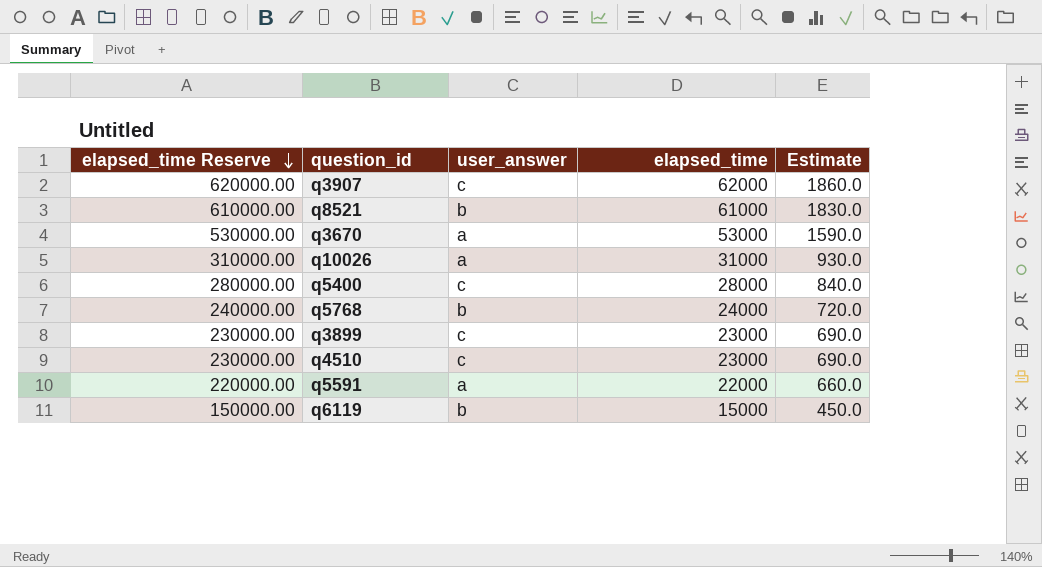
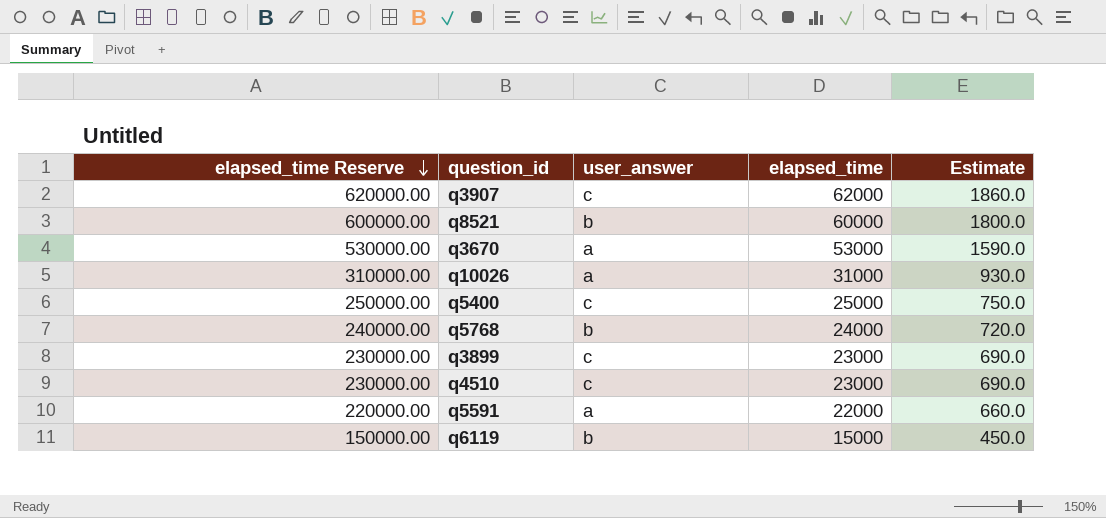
q8521 | elapsed_time Reserve: 610000.00 -> 600000.00
q8521 | elapsed_time: 61000 -> 60000
q8521 | Estimate: 1830.0 -> 1800.0
q5400 | elapsed_time Reserve: 280000.00 -> 250000.00
q5400 | elapsed_time: 28000 -> 25000
q5400 | Estimate: 840.0 -> 750.0

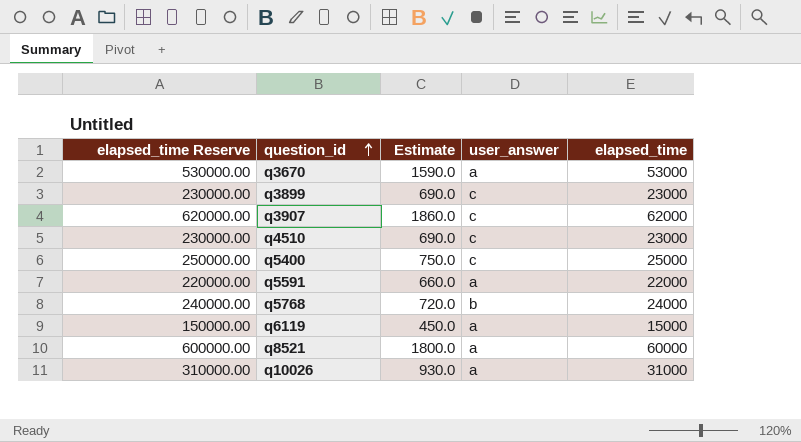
row order: elapsed_time Reserve descending -> question_id ascending
column Estimate | position: 5 -> 3
q6119 | user_answer: b -> a
q8521 | user_answer: b -> a

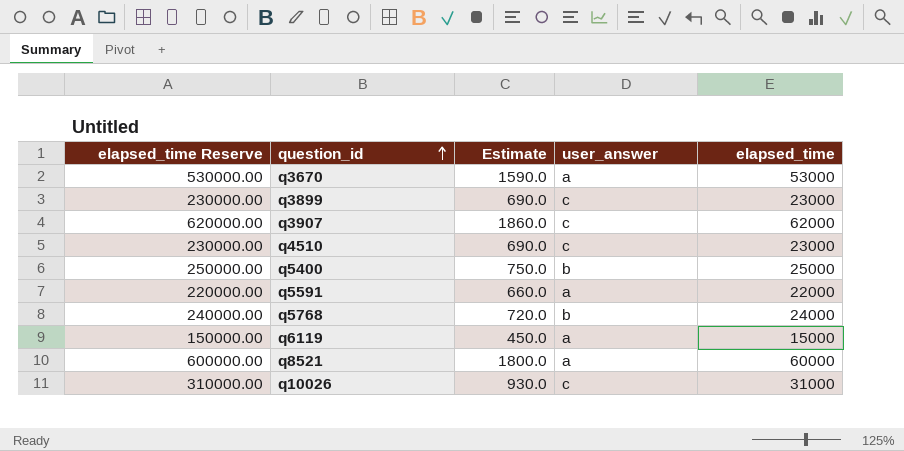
q5400 | user_answer: c -> b
q10026 | user_answer: a -> c

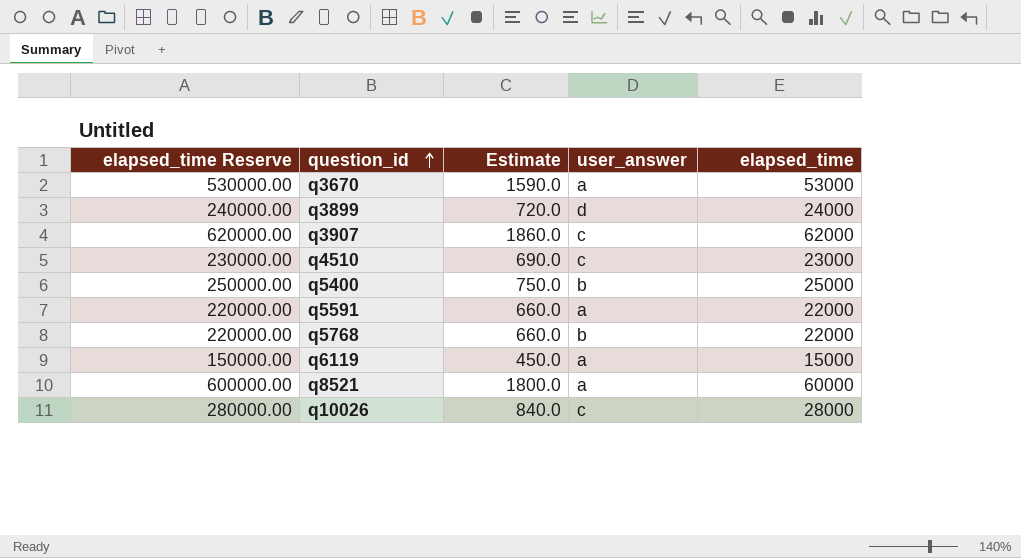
q3899 | elapsed_time Reserve: 230000.00 -> 240000.00
q3899 | Estimate: 690.0 -> 720.0
q3899 | user_answer: c -> d
q3899 | elapsed_time: 23000 -> 24000
q5768 | elapsed_time Reserve: 240000.00 -> 220000.00
q5768 | Estimate: 720.0 -> 660.0
q5768 | elapsed_time: 24000 -> 22000
q10026 | elapsed_time Reserve: 310000.00 -> 280000.00
q10026 | Estimate: 930.0 -> 840.0
q10026 | elapsed_time: 31000 -> 28000

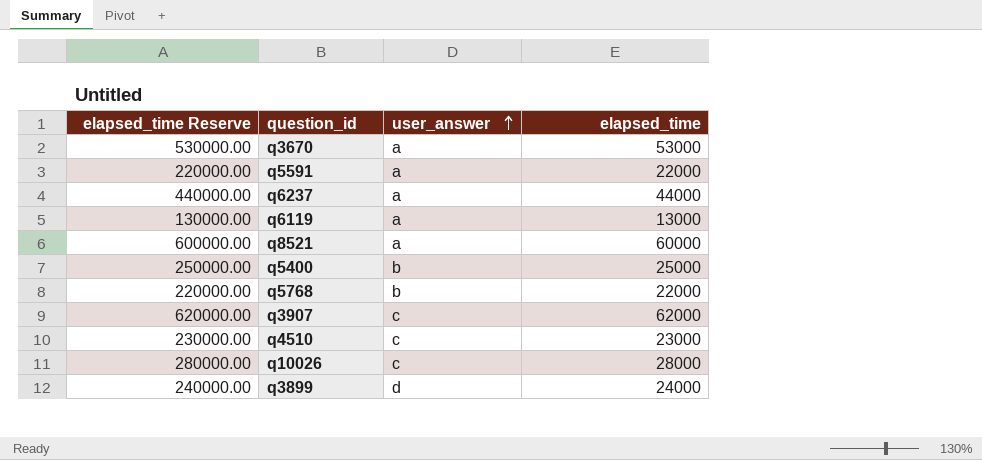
row order: question_id ascending -> user_answer ascending
column Estimate | formula: [elapsed_time] * 0.03 -> none
row q6237: none -> 440000.00 | a | 44000
q6119 | elapsed_time Reserve: 150000.00 -> 130000.00
q6119 | elapsed_time: 15000 -> 13000

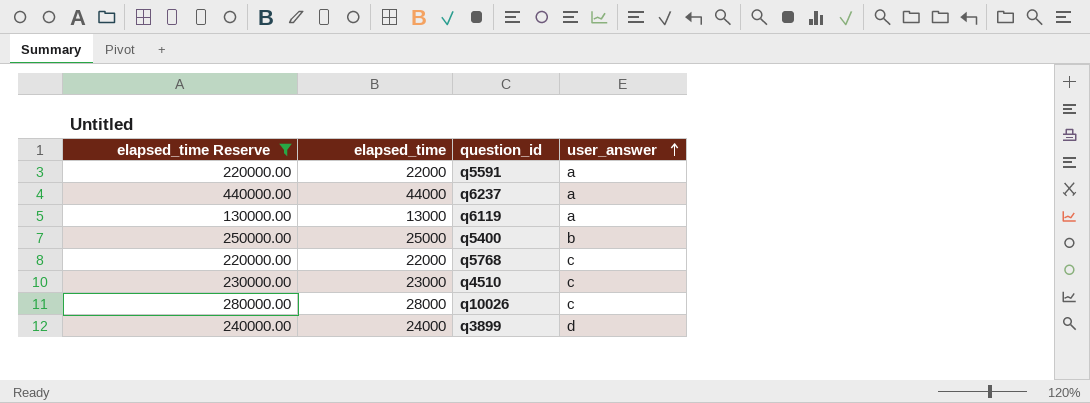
filter: none -> elapsed_time Reserve <= 440000.00
column elapsed_time | position: 4 -> 2
q5768 | user_answer: b -> c

